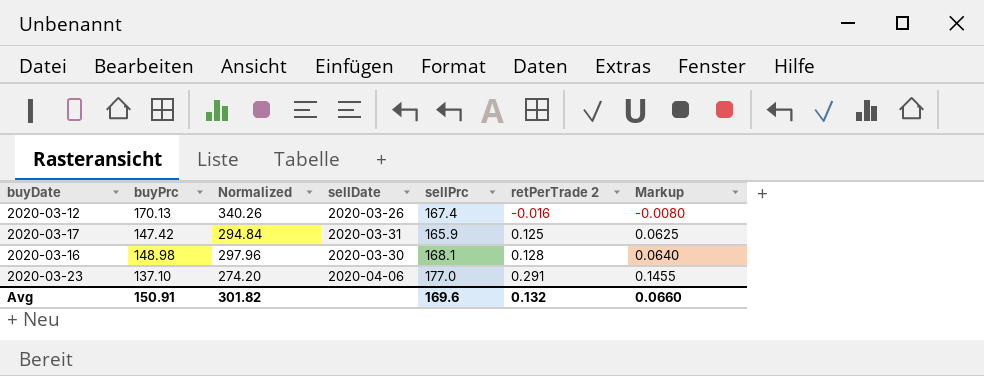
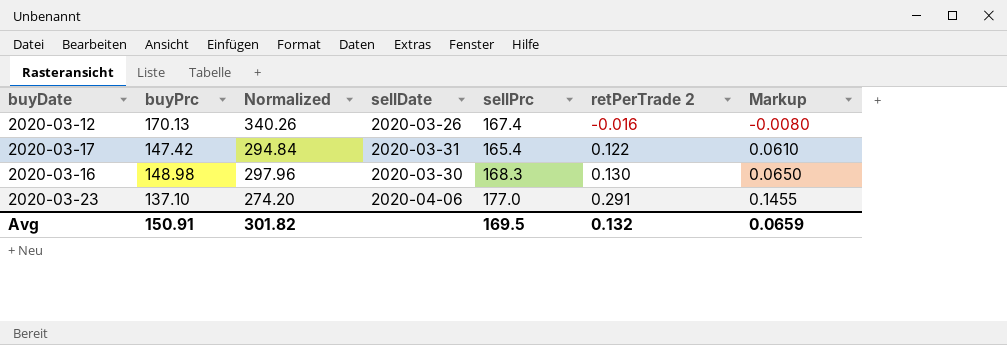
2020-03-17 | sellPrc: 165.9 -> 165.4
2020-03-17 | retPerTrade 2: 0.125 -> 0.122
2020-03-17 | Markup: 0.0625 -> 0.0610
2020-03-16 | sellPrc: 168.1 -> 168.3
2020-03-16 | retPerTrade 2: 0.128 -> 0.130
2020-03-16 | Markup: 0.0640 -> 0.0650
Avg | sellPrc: 169.6 -> 169.5
Avg | Markup: 0.0660 -> 0.0659

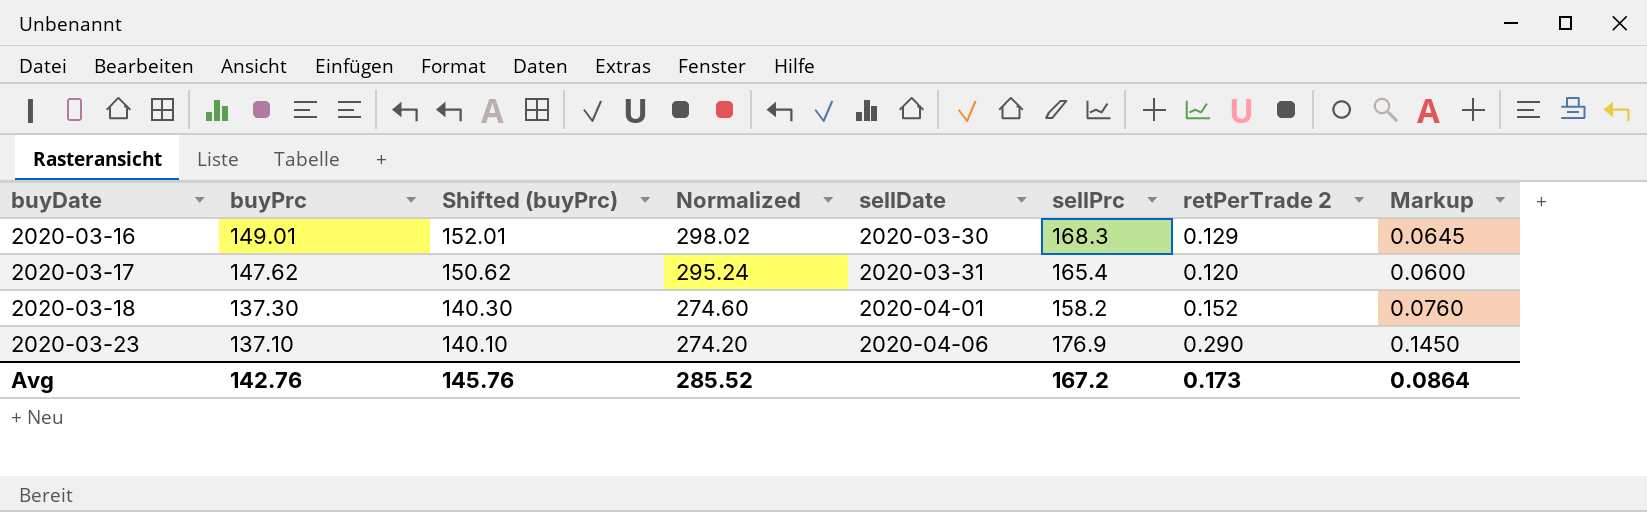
row order: retPerTrade 2 ascending -> buyDate ascending
column Shifted (buyPrc) | formula: none -> [buyPrc] + 3
row 2020-03-12: 170.13 | 340.26 | 2020-03-26 | 167.4 | -0.016 | -0.0080 -> none
2020-03-16 | buyPrc: 148.98 -> 149.01
2020-03-16 | Normalized: 297.96 -> 298.02
2020-03-16 | retPerTrade 2: 0.130 -> 0.129
2020-03-16 | Markup: 0.0650 -> 0.0645
2020-03-17 | buyPrc: 147.42 -> 147.62
2020-03-17 | Normalized: 294.84 -> 295.24
2020-03-17 | retPerTrade 2: 0.122 -> 0.120
2020-03-17 | Markup: 0.0610 -> 0.0600
row 2020-03-18: none -> 137.30 | 140.30 | 274.60 | 2020-04-01 | 158.2 | 0.152 | 0.0760
2020-03-23 | sellPrc: 177.0 -> 176.9
2020-03-23 | retPerTrade 2: 0.291 -> 0.290
2020-03-23 | Markup: 0.1455 -> 0.1450
Avg | buyPrc: 150.91 -> 142.76
Avg | Normalized: 301.82 -> 285.52
Avg | sellPrc: 169.5 -> 167.2
Avg | retPerTrade 2: 0.132 -> 0.173
Avg | Markup: 0.0659 -> 0.0864

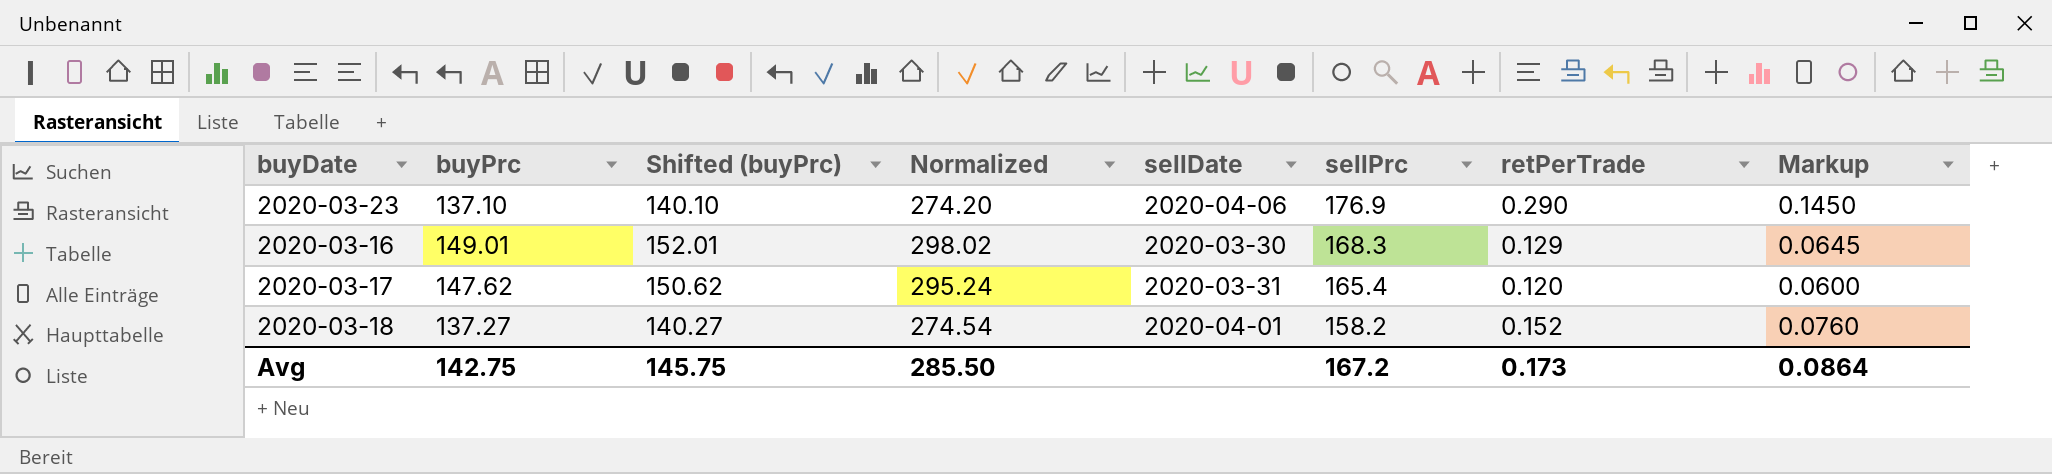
row order: buyDate ascending -> sellPrc descending
column name: retPerTrade 2 -> retPerTrade
2020-03-18 | buyPrc: 137.30 -> 137.27
2020-03-18 | Shifted (buyPrc): 140.30 -> 140.27
2020-03-18 | Normalized: 274.60 -> 274.54
Avg | buyPrc: 142.76 -> 142.75
Avg | Shifted (buyPrc): 145.76 -> 145.75
Avg | Normalized: 285.52 -> 285.50

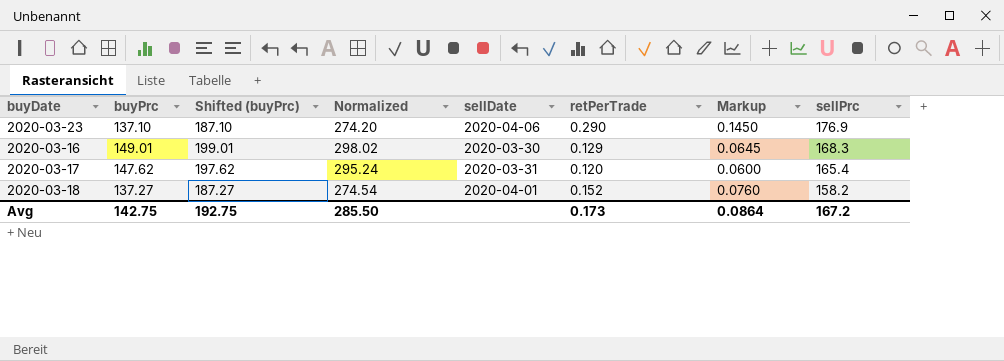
column Shifted (buyPrc) | formula: [buyPrc] + 3 -> [buyPrc] + 50
column sellPrc | position: 6 -> 8
Avg | Shifted (buyPrc): 145.75 -> 192.75

